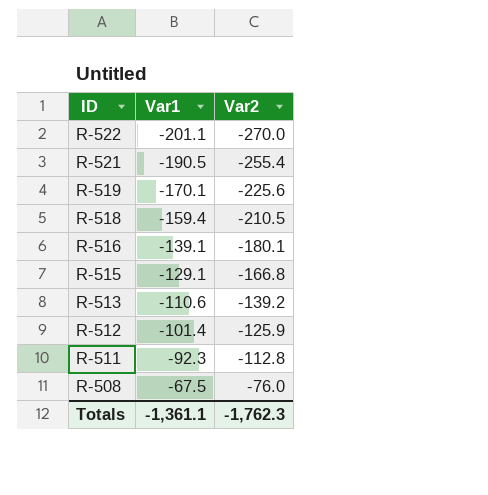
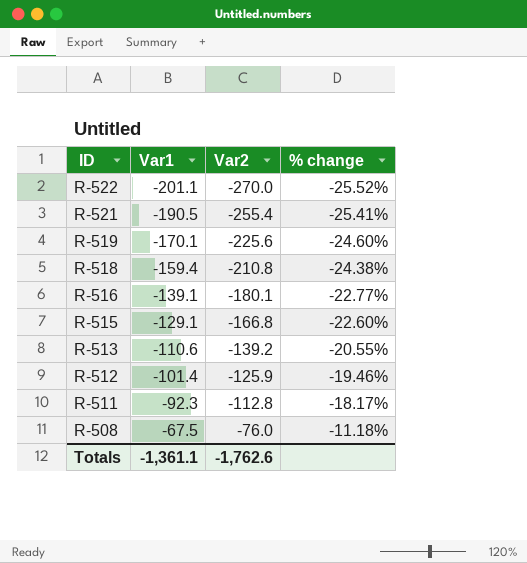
column % change | formula: none -> ([Var1] - [Var2]) / [Var2]
R-518 | Var2: -210.5 -> -210.8
Totals | Var2: -1,762.3 -> -1,762.6

